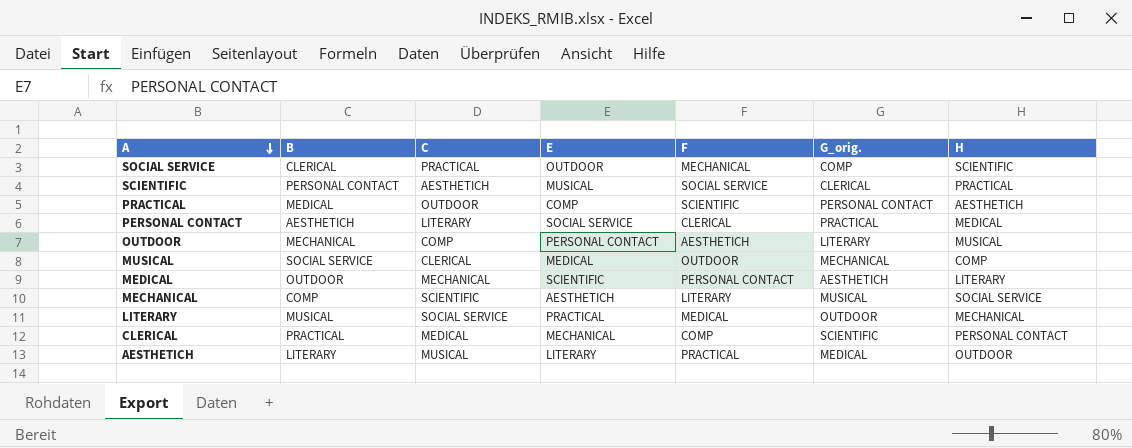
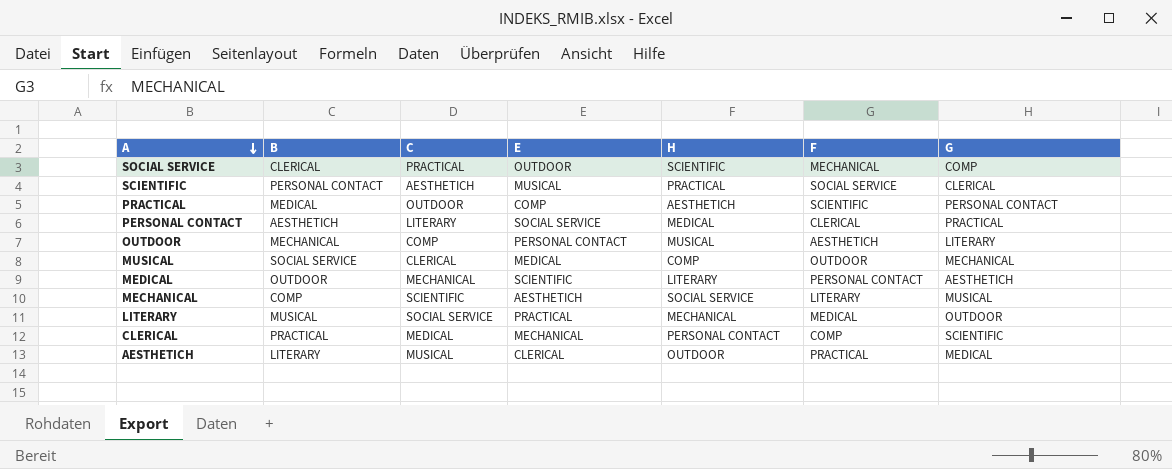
column H | position: 7 -> 5
column name: G_orig. -> G
AESTHETICH | E: LITERARY -> CLERICAL

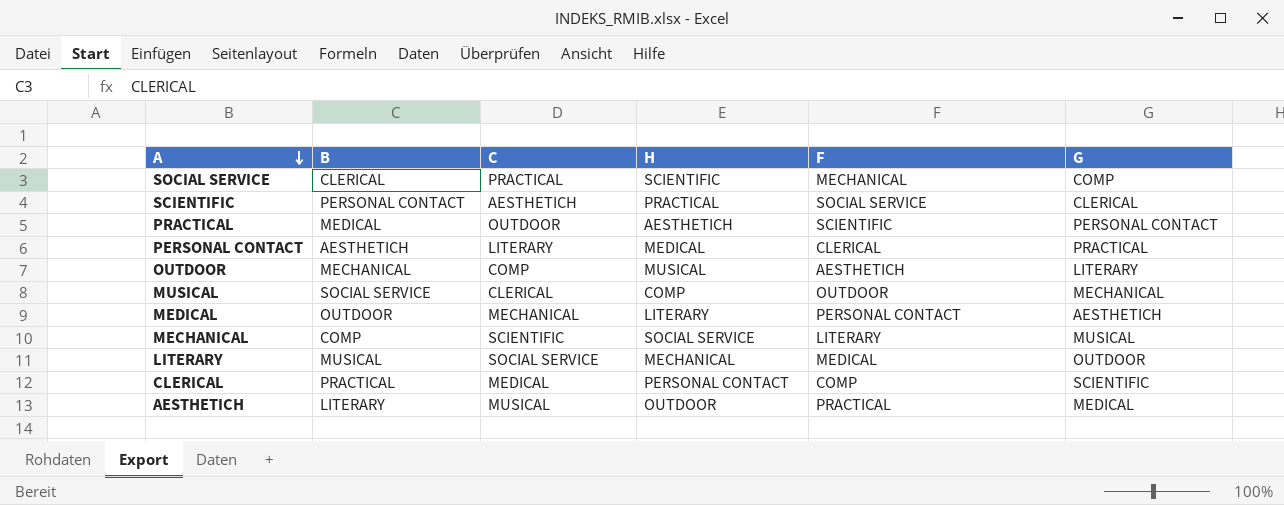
column E | position: 4 -> none

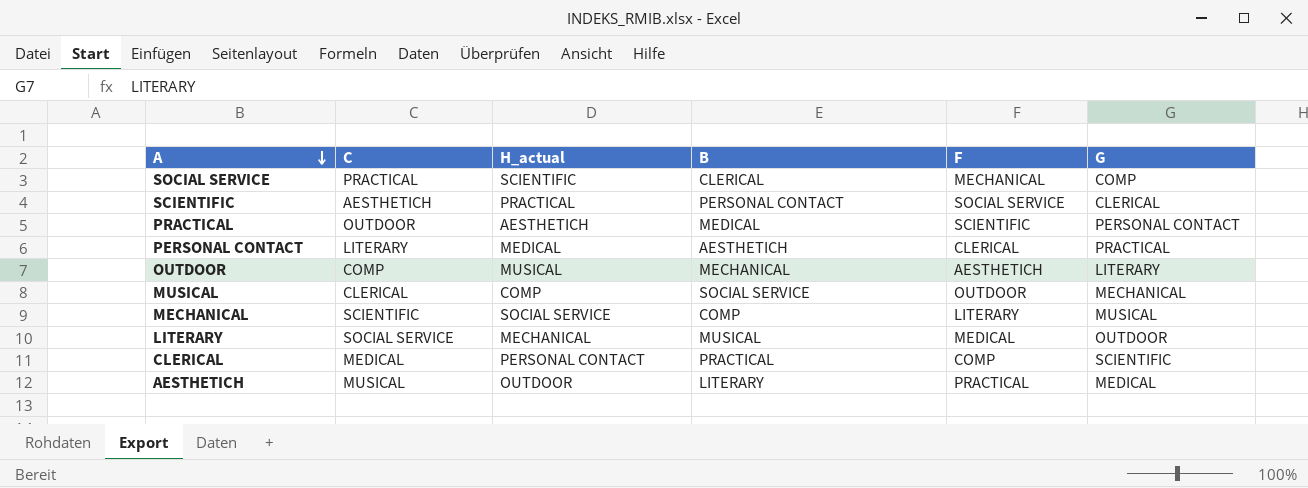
column name: H -> H_actual
column B | position: 2 -> 4
row MEDICAL: OUTDOOR | MECHANICAL | LITERARY | PERSONAL CONTACT | AESTHETICH -> none

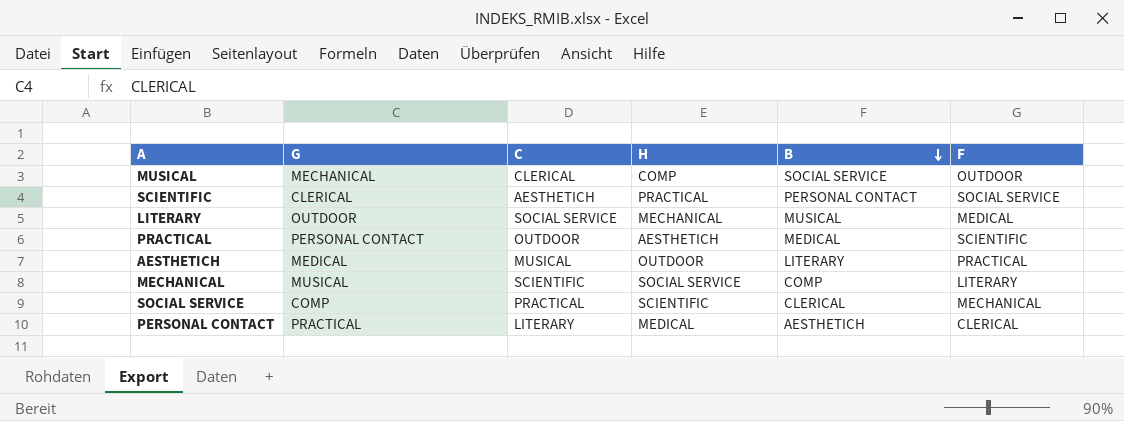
row order: A descending -> B descending
column G | position: 6 -> 2
column name: H_actual -> H
row OUTDOOR: COMP | MUSICAL | MECHANICAL | AESTHETICH | LITERARY -> none
row CLERICAL: MEDICAL | PERSONAL CONTACT | PRACTICAL | COMP | SCIENTIFIC -> none

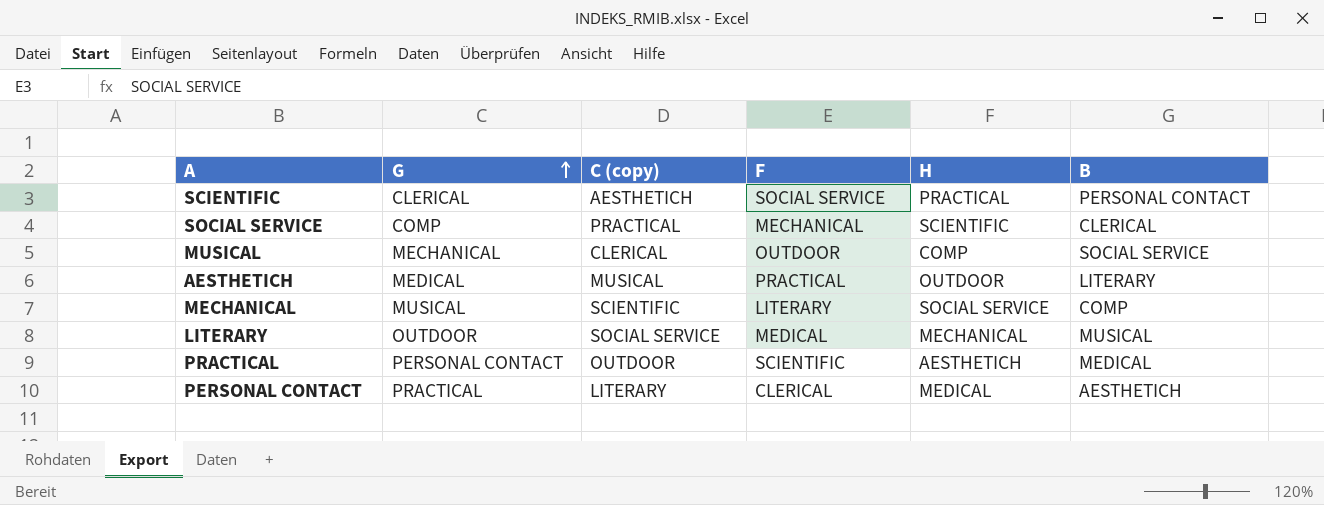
row order: B descending -> G ascending
column name: C -> C (copy)
column F | position: 6 -> 4

